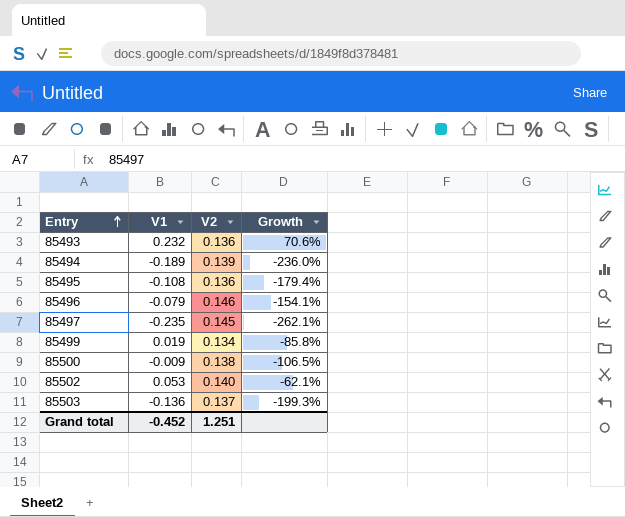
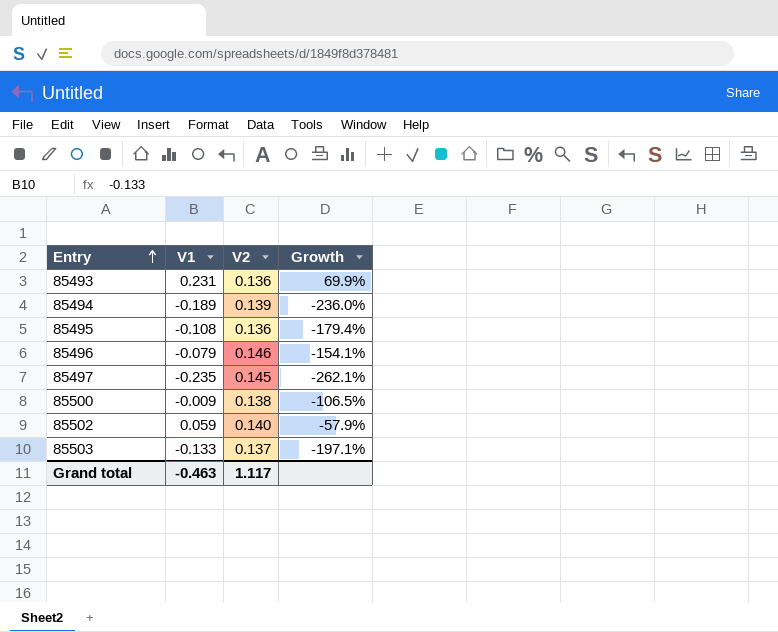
row 85499: 0.019 | 0.134 | -85.8% -> none
85493 | V1: 0.232 -> 0.231
85493 | Growth: 70.6% -> 69.9%
85502 | V1: 0.053 -> 0.059
85502 | Growth: -62.1% -> -57.9%
85503 | V1: -0.136 -> -0.133
85503 | Growth: -199.3% -> -197.1%
Grand total | V1: -0.452 -> -0.463
Grand total | V2: 1.251 -> 1.117

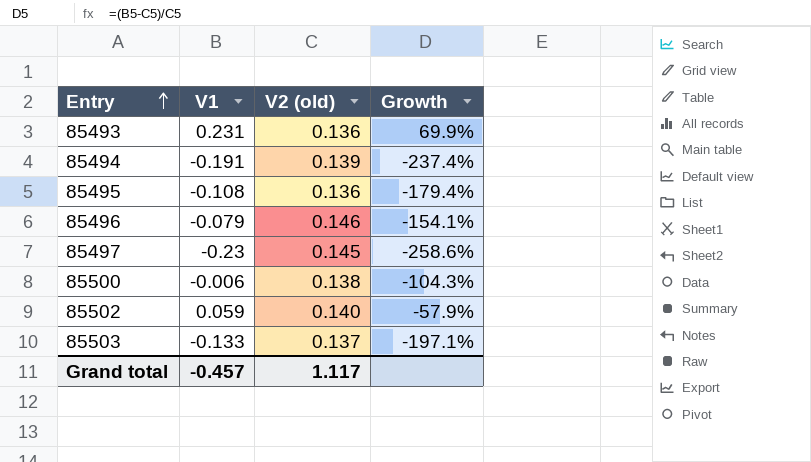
column name: V2 -> V2 (old)
85494 | V1: -0.189 -> -0.191
85494 | Growth: -236.0% -> -237.4%
85497 | V1: -0.235 -> -0.23
85497 | Growth: -262.1% -> -258.6%
85500 | V1: -0.009 -> -0.006
85500 | Growth: -106.5% -> -104.3%
Grand total | V1: -0.463 -> -0.457

